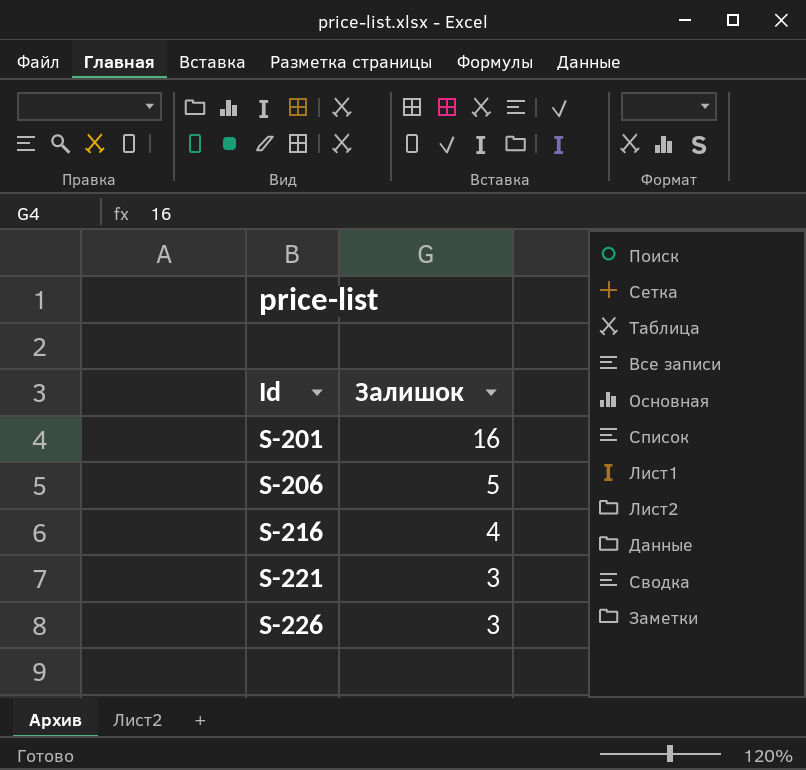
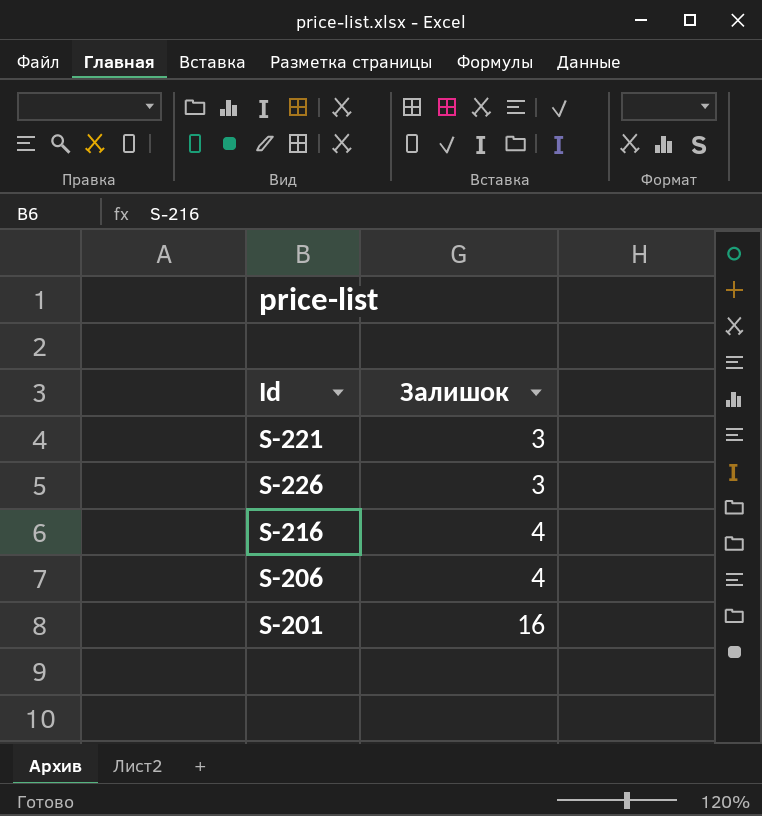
row order: Id ascending -> Залишок ascending
S-206 | Залишок: 5 -> 4

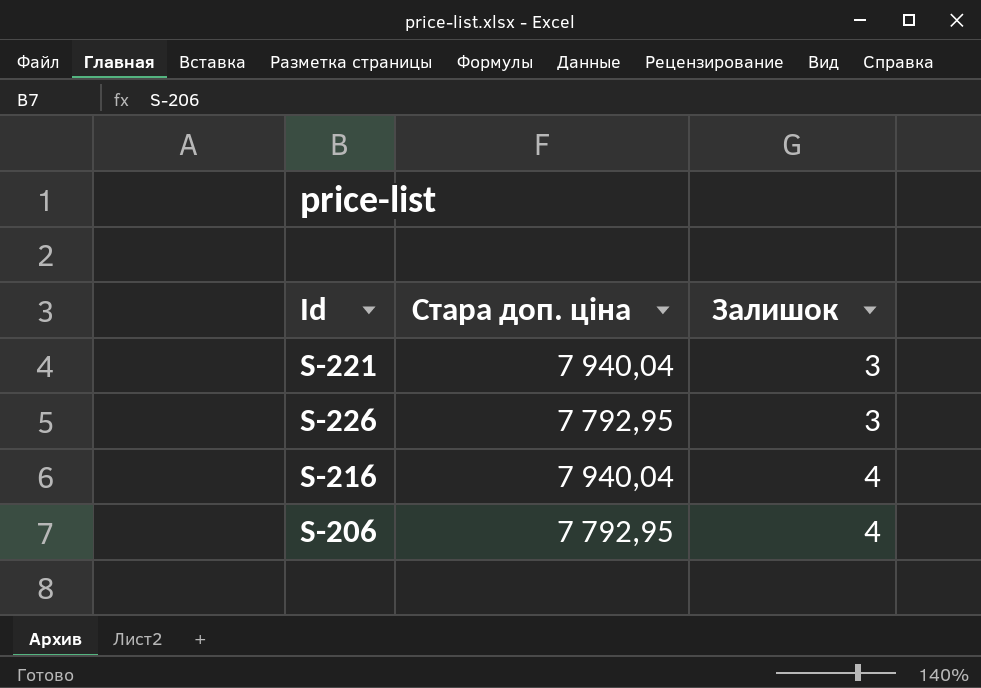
column Стара доп. ціна | position: none -> 2
row S-201: 16 -> none

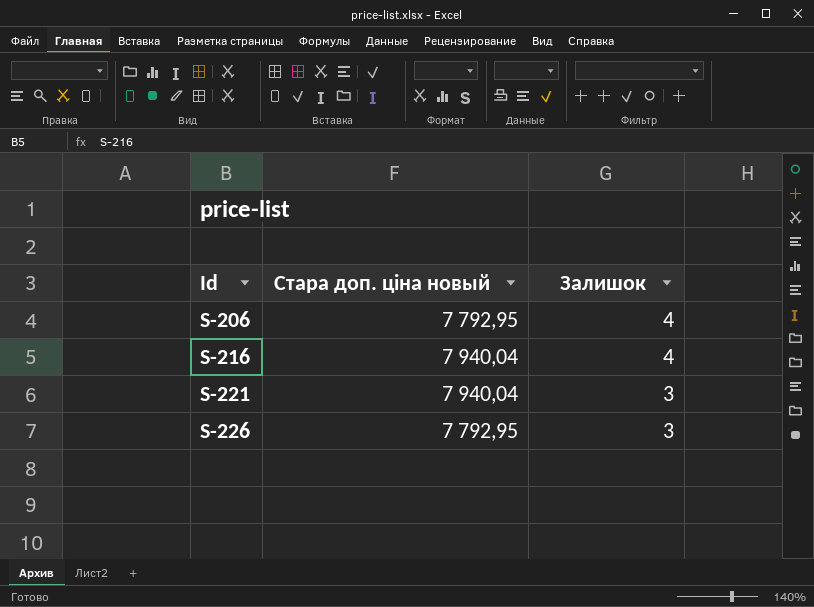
row order: Залишок ascending -> Id ascending
column name: Стара доп. ціна -> Стара доп. ціна новый

